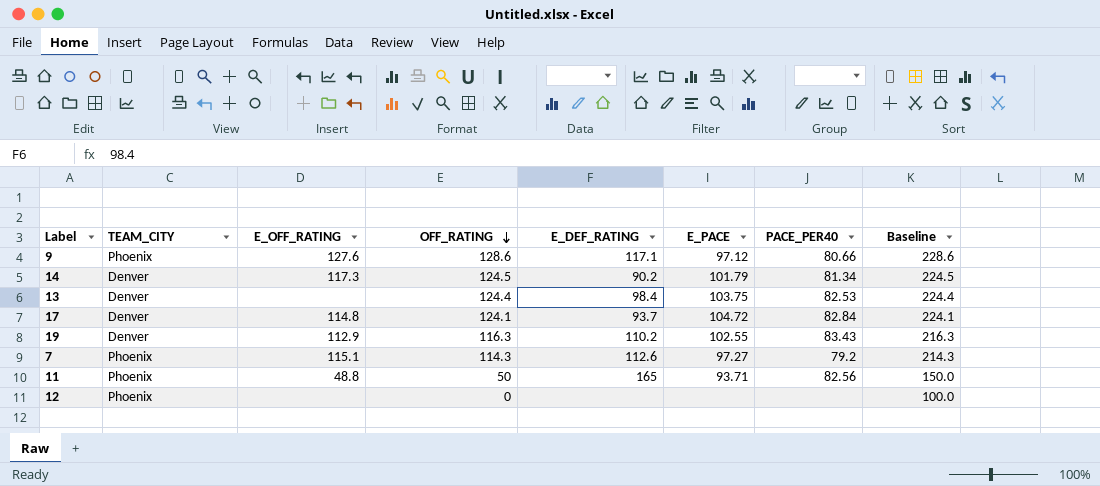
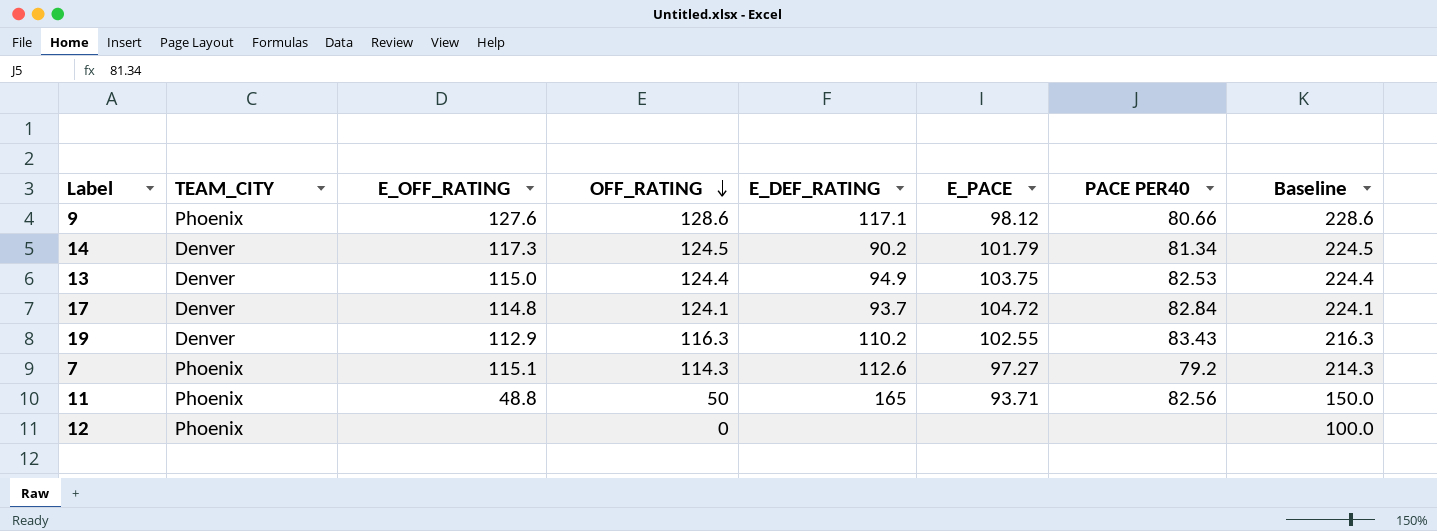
column name: PACE_PER40 -> PACE PER40
9 | E_PACE: 97.12 -> 98.12
13 | E_OFF_RATING: none -> 115.0
13 | E_DEF_RATING: 98.4 -> 94.9

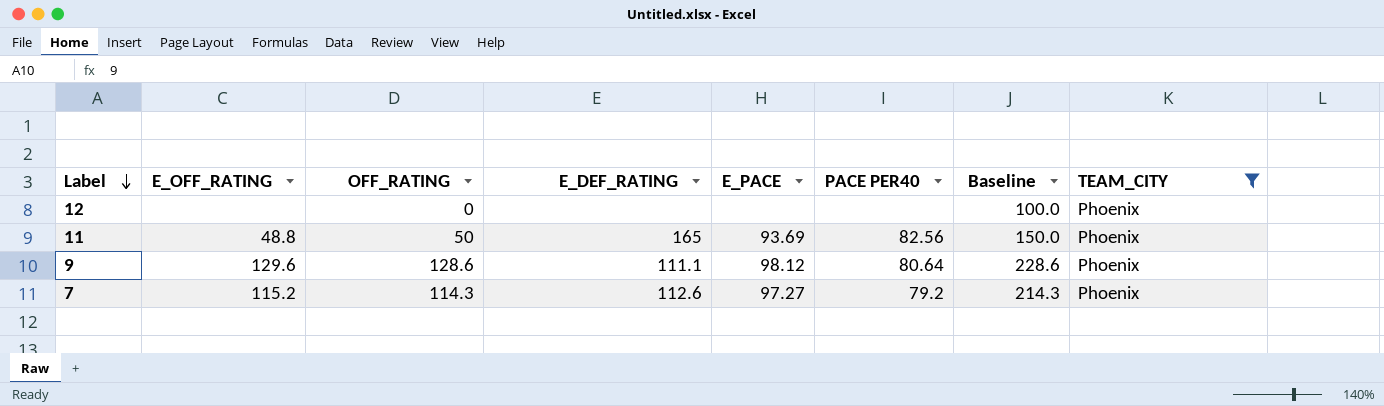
filter: none -> TEAM_CITY = Phoenix
row order: OFF_RATING descending -> Label descending
column TEAM_CITY | position: 2 -> 8
11 | E_PACE: 93.71 -> 93.69
9 | E_OFF_RATING: 127.6 -> 129.6
9 | E_DEF_RATING: 117.1 -> 111.1
9 | PACE PER40: 80.66 -> 80.64
7 | E_OFF_RATING: 115.1 -> 115.2

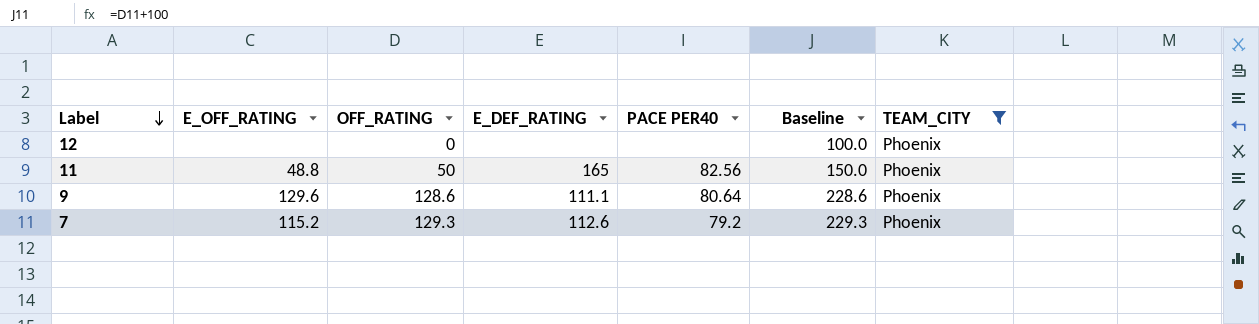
column E_PACE | position: 5 -> none
7 | OFF_RATING: 114.3 -> 129.3
7 | Baseline: 214.3 -> 229.3

